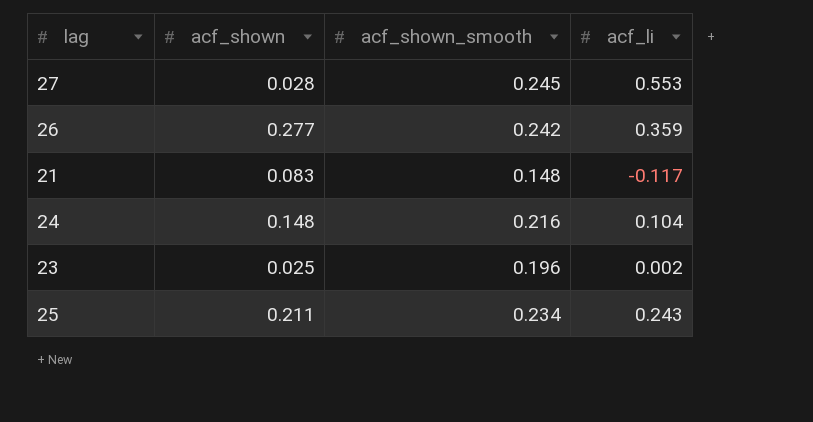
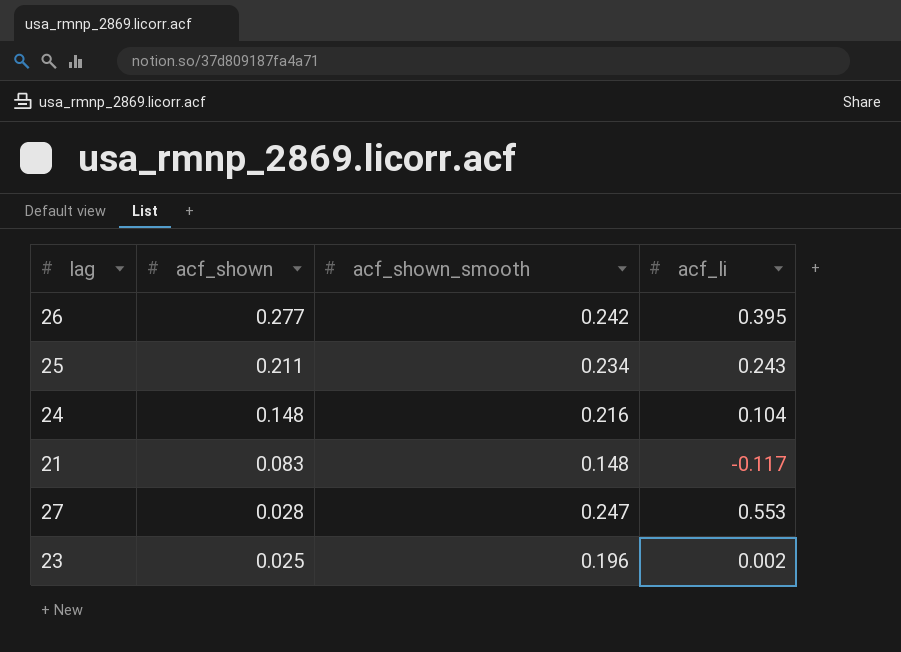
row order: none -> acf_shown descending
26 | acf_li: 0.359 -> 0.395
27 | acf_shown_smooth: 0.245 -> 0.247

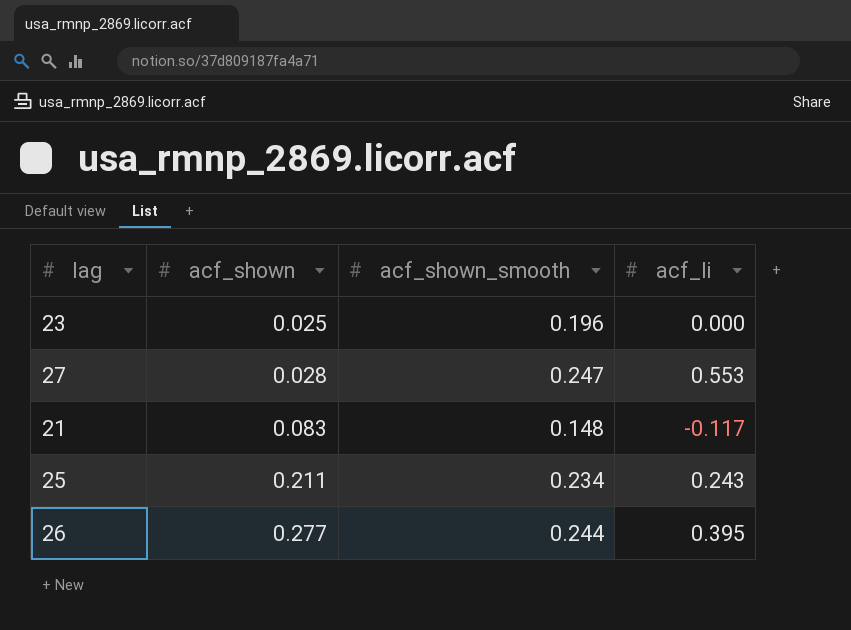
row order: acf_shown descending -> acf_shown ascending
row 24: 0.148 | 0.216 | 0.104 -> none
23 | acf_li: 0.002 -> 0.000
26 | acf_shown_smooth: 0.242 -> 0.244

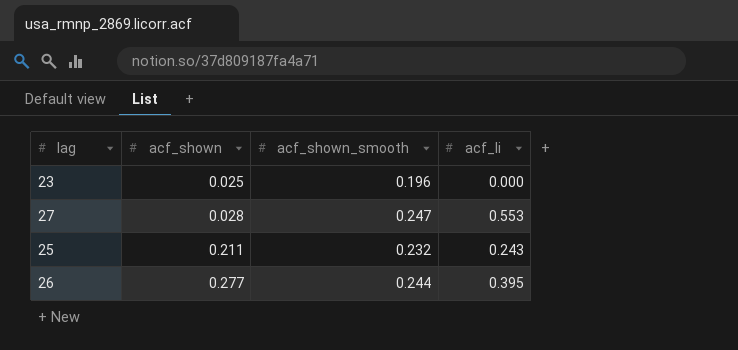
row 21: 0.083 | 0.148 | -0.117 -> none
25 | acf_shown_smooth: 0.234 -> 0.232

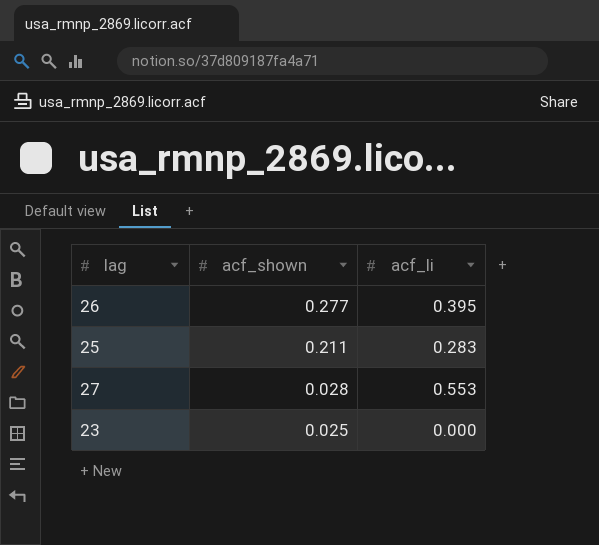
row order: acf_shown ascending -> acf_shown descending
column acf_shown_smooth | position: 3 -> none
25 | acf_li: 0.243 -> 0.283

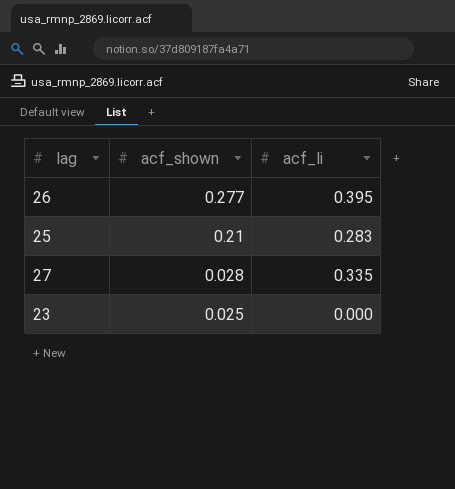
25 | acf_shown: 0.211 -> 0.21
27 | acf_li: 0.553 -> 0.335

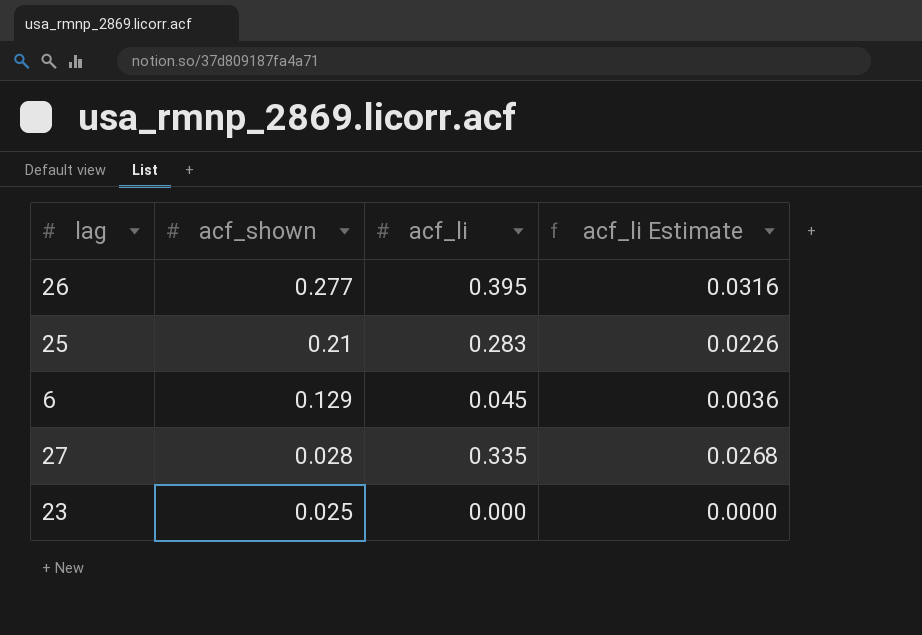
column acf_li Estimate | formula: none -> [acf_li] * 0.08
row 6: none -> 0.129 | 0.045 | 0.0036

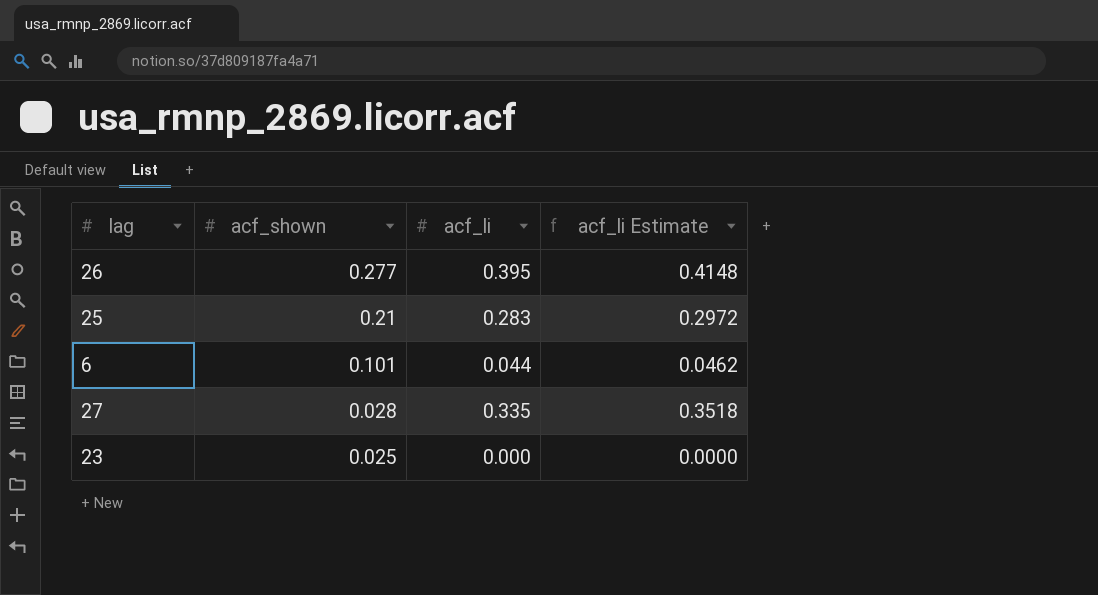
column acf_li Estimate | formula: [acf_li] * 0.08 -> [acf_li] * 1.05
6 | acf_shown: 0.129 -> 0.101
6 | acf_li: 0.045 -> 0.044

